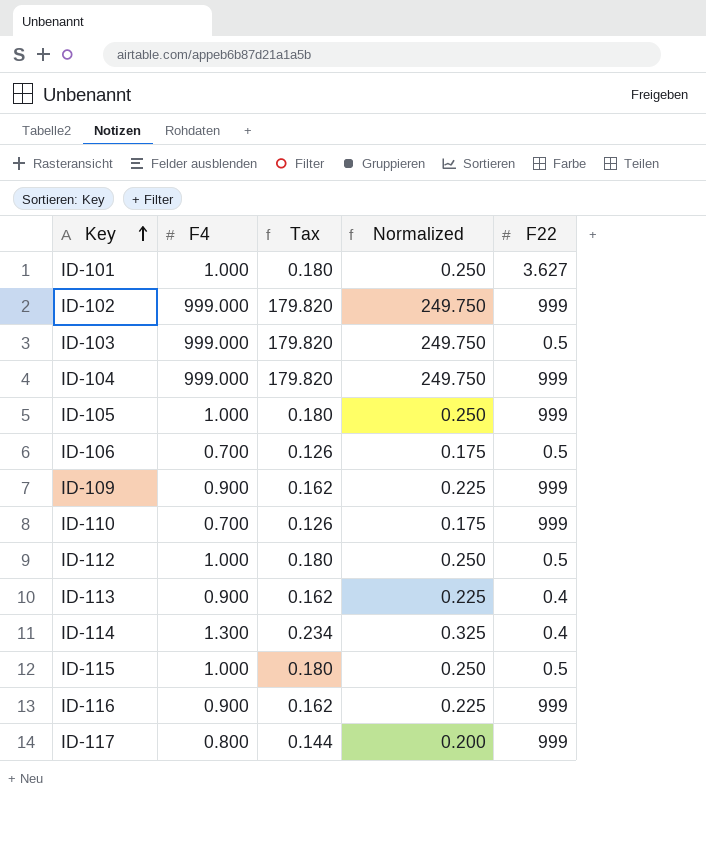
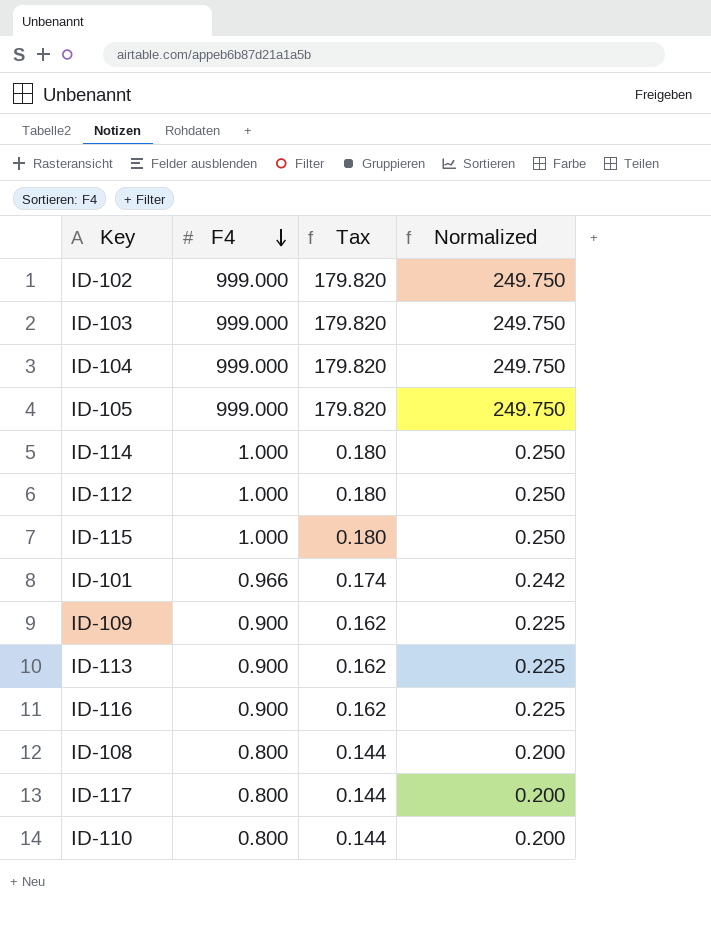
row order: Key ascending -> F4 descending
column F22 | position: 5 -> none
row ID-106: 0.700 | 0.126 | 0.175 | 0.5 -> none
ID-105 | F4: 1.000 -> 999.000
ID-105 | Tax: 0.180 -> 179.820
ID-105 | Normalized: 0.250 -> 249.750
ID-114 | F4: 1.300 -> 1.000
ID-114 | Tax: 0.234 -> 0.180
ID-114 | Normalized: 0.325 -> 0.250
ID-101 | F4: 1.000 -> 0.966
ID-101 | Tax: 0.180 -> 0.174
ID-101 | Normalized: 0.250 -> 0.242
row ID-108: none -> 0.800 | 0.144 | 0.200
ID-110 | F4: 0.700 -> 0.800
ID-110 | Tax: 0.126 -> 0.144
ID-110 | Normalized: 0.175 -> 0.200

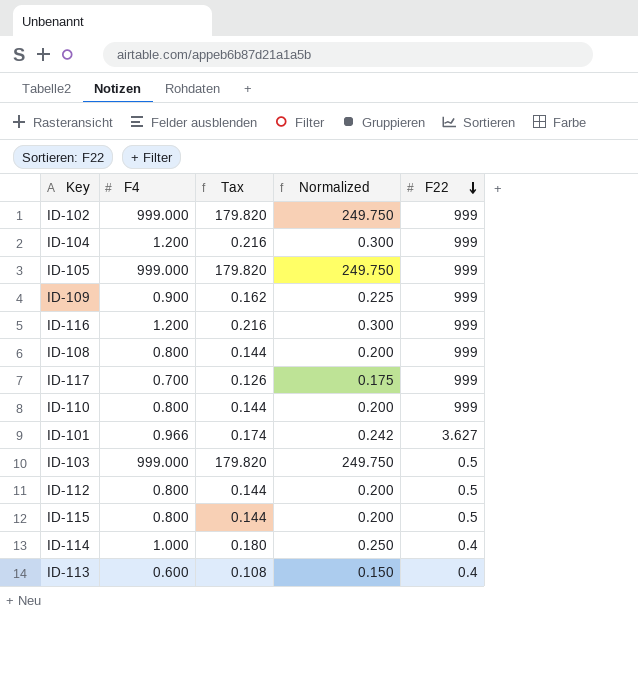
row order: F4 descending -> F22 descending
column F22 | position: none -> 5
ID-104 | F4: 999.000 -> 1.200
ID-104 | Tax: 179.820 -> 0.216
ID-104 | Normalized: 249.750 -> 0.300
ID-116 | F4: 0.900 -> 1.200
ID-116 | Tax: 0.162 -> 0.216
ID-116 | Normalized: 0.225 -> 0.300
ID-117 | F4: 0.800 -> 0.700
ID-117 | Tax: 0.144 -> 0.126
ID-117 | Normalized: 0.200 -> 0.175
ID-112 | F4: 1.000 -> 0.800
ID-112 | Tax: 0.180 -> 0.144
ID-112 | Normalized: 0.250 -> 0.200
ID-115 | F4: 1.000 -> 0.800
ID-115 | Tax: 0.180 -> 0.144
ID-115 | Normalized: 0.250 -> 0.200
ID-113 | F4: 0.900 -> 0.600
ID-113 | Tax: 0.162 -> 0.108
ID-113 | Normalized: 0.225 -> 0.150

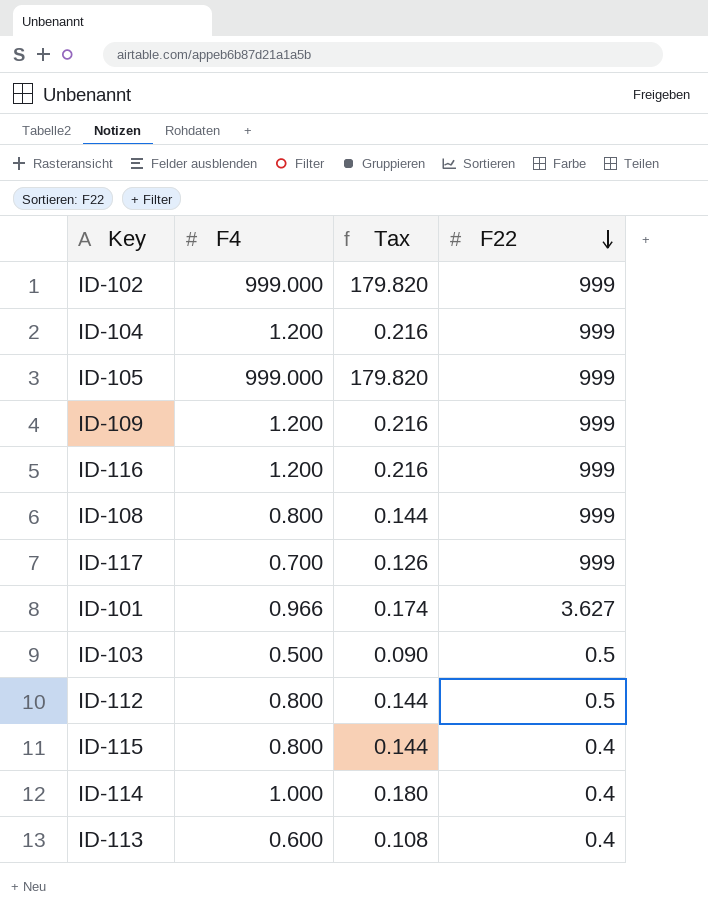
column Normalized | formula: [F4] * 0.25 -> none
row ID-110: 0.800 | 0.144 | 0.200 | 999 -> none
ID-109 | F4: 0.900 -> 1.200
ID-109 | Tax: 0.162 -> 0.216
ID-103 | F4: 999.000 -> 0.500
ID-103 | Tax: 179.820 -> 0.090
ID-115 | F22: 0.5 -> 0.4

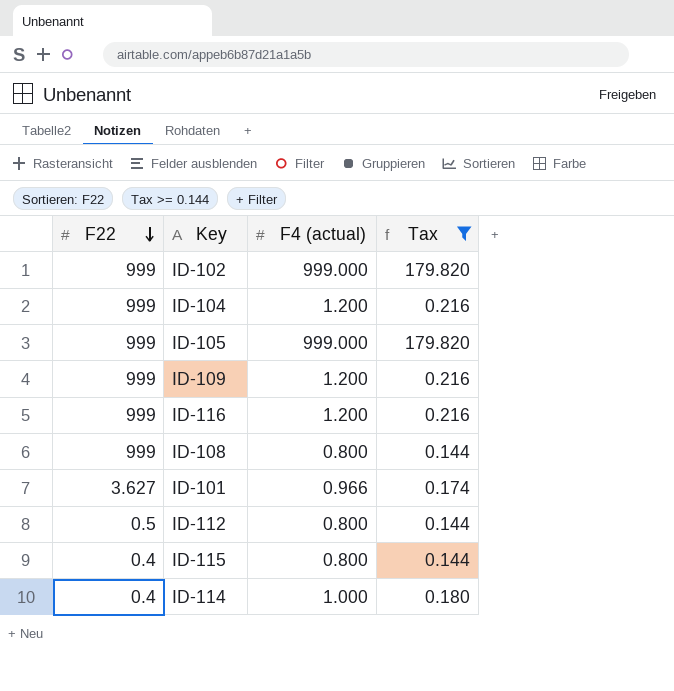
filter: none -> Tax >= 0.144
column F22 | position: 4 -> 1
column name: F4 -> F4 (actual)

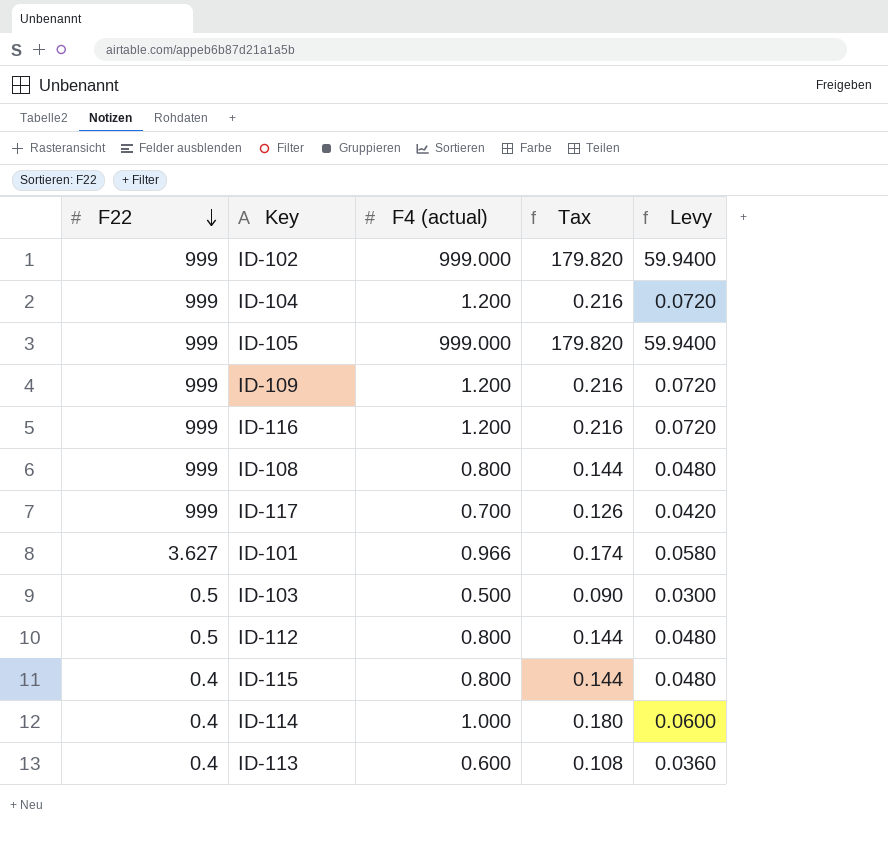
filter: Tax >= 0.144 -> none
column Levy | formula: none -> [F4 (actual)] * 0.06

